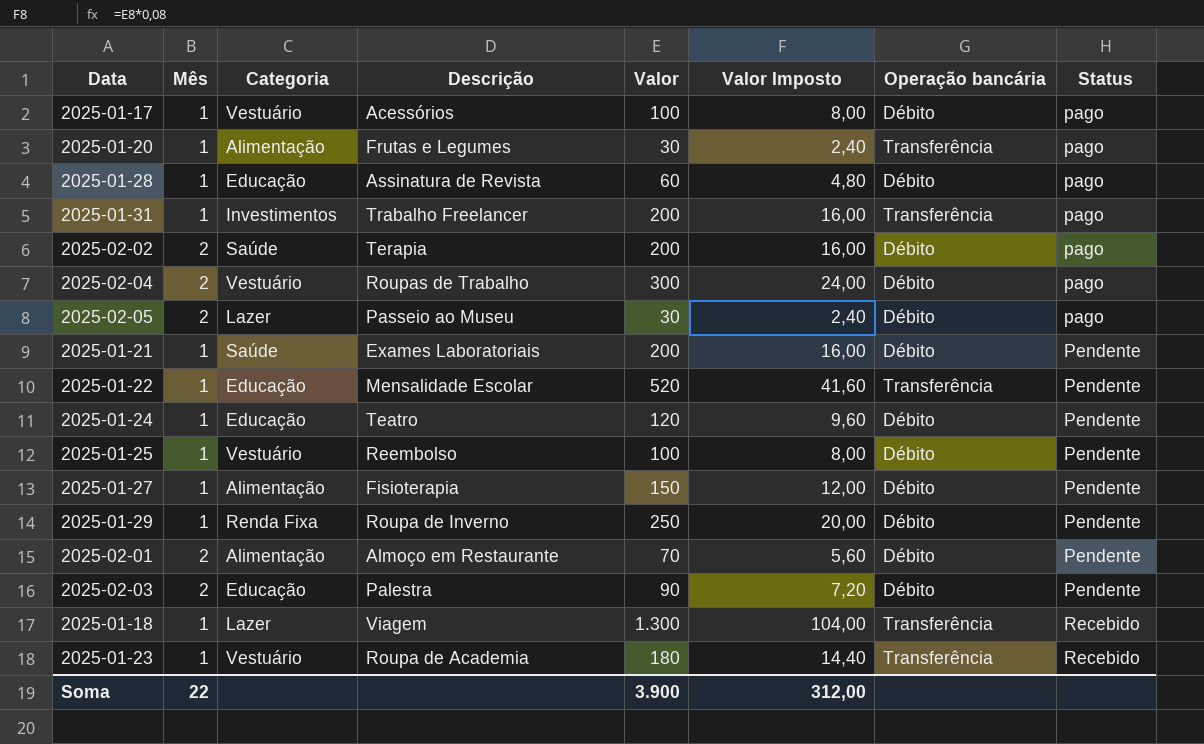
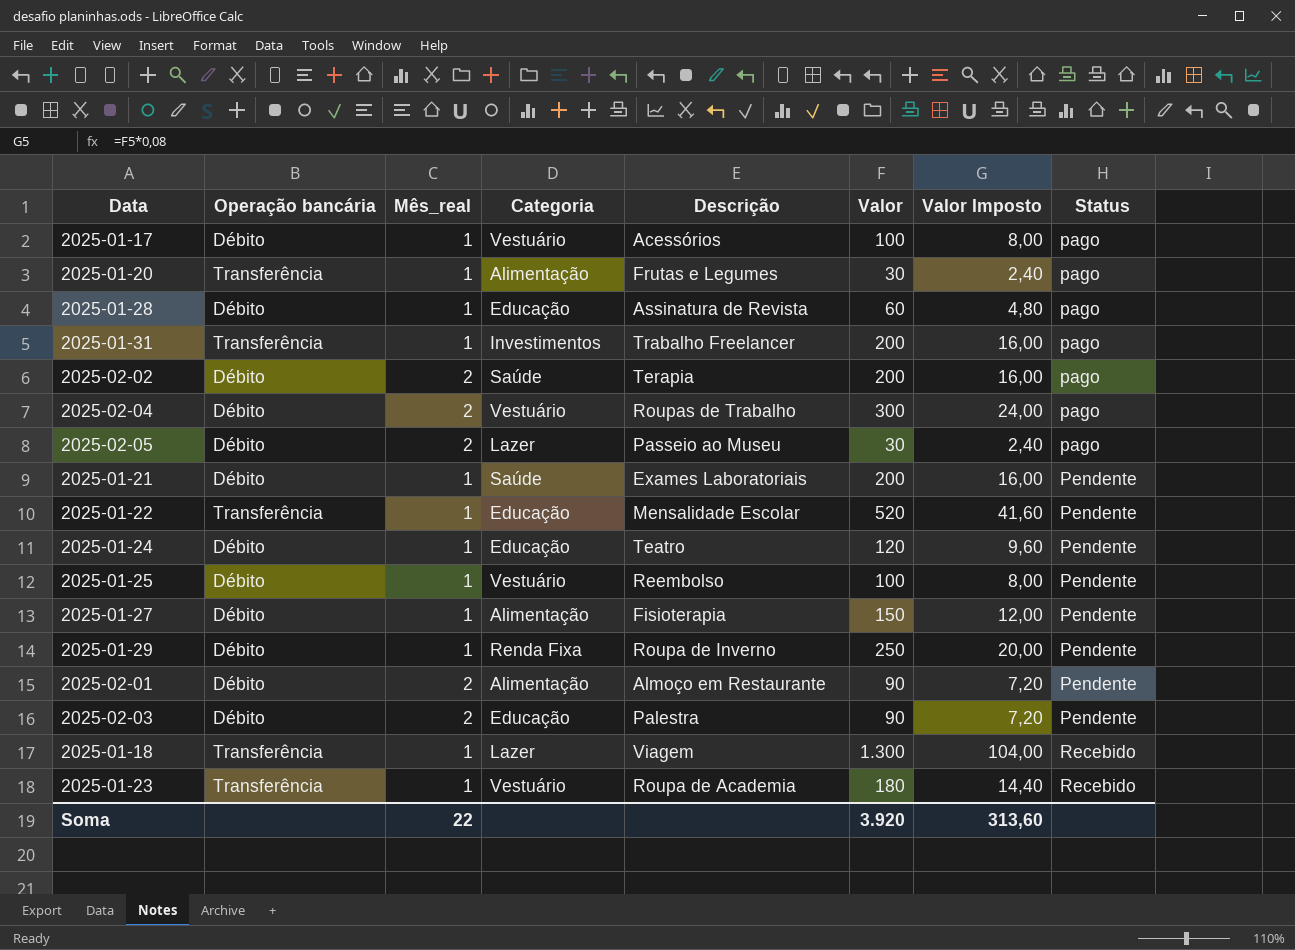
column Operação bancária | position: 7 -> 2
column name: Mês -> Mês_real
2025-02-01 | Valor: 70 -> 90
2025-02-01 | Valor Imposto: 5,60 -> 7,20
Soma | Valor: 3.900 -> 3.920
Soma | Valor Imposto: 312,00 -> 313,60

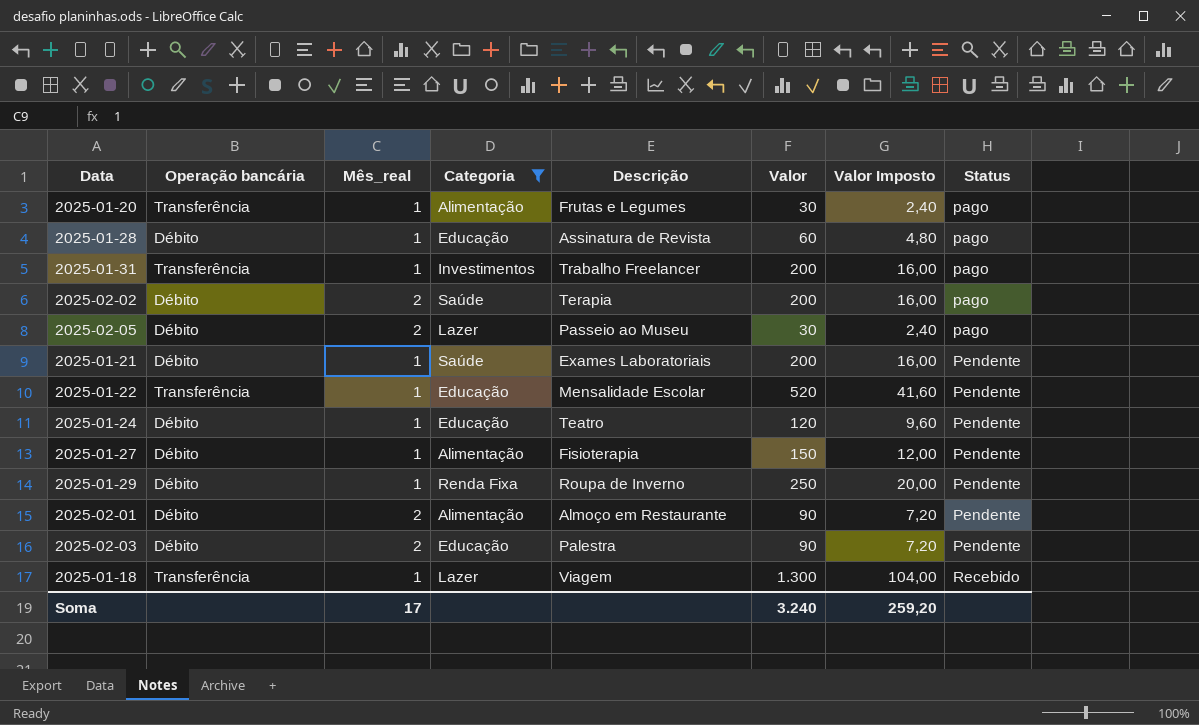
filter: none -> Categoria != Vestuário
Soma | Mês_real: 22 -> 17
Soma | Valor: 3.920 -> 3.240
Soma | Valor Imposto: 313,60 -> 259,20

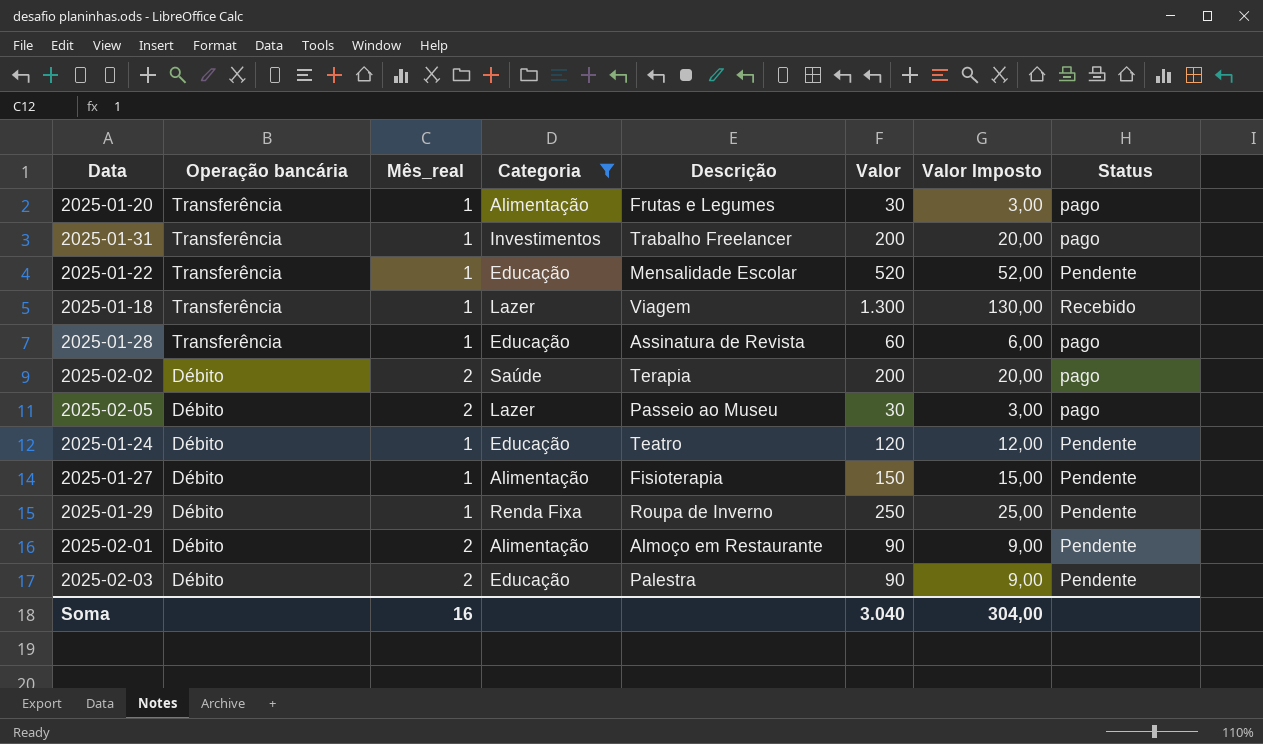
row order: Status ascending -> Operação bancária descending
column Valor Imposto | formula: [Valor] * 0,08 -> [Valor] * 0,1
row 2025-01-21: Débito | 1 | Saúde | Exames Laboratoriais | 200 | 16,00 | Pendente -> none
2025-01-28 | Operação bancária: Débito -> Transferência
Soma | Mês_real: 17 -> 16
Soma | Valor: 3.240 -> 3.040
Soma | Valor Imposto: 259,20 -> 304,00

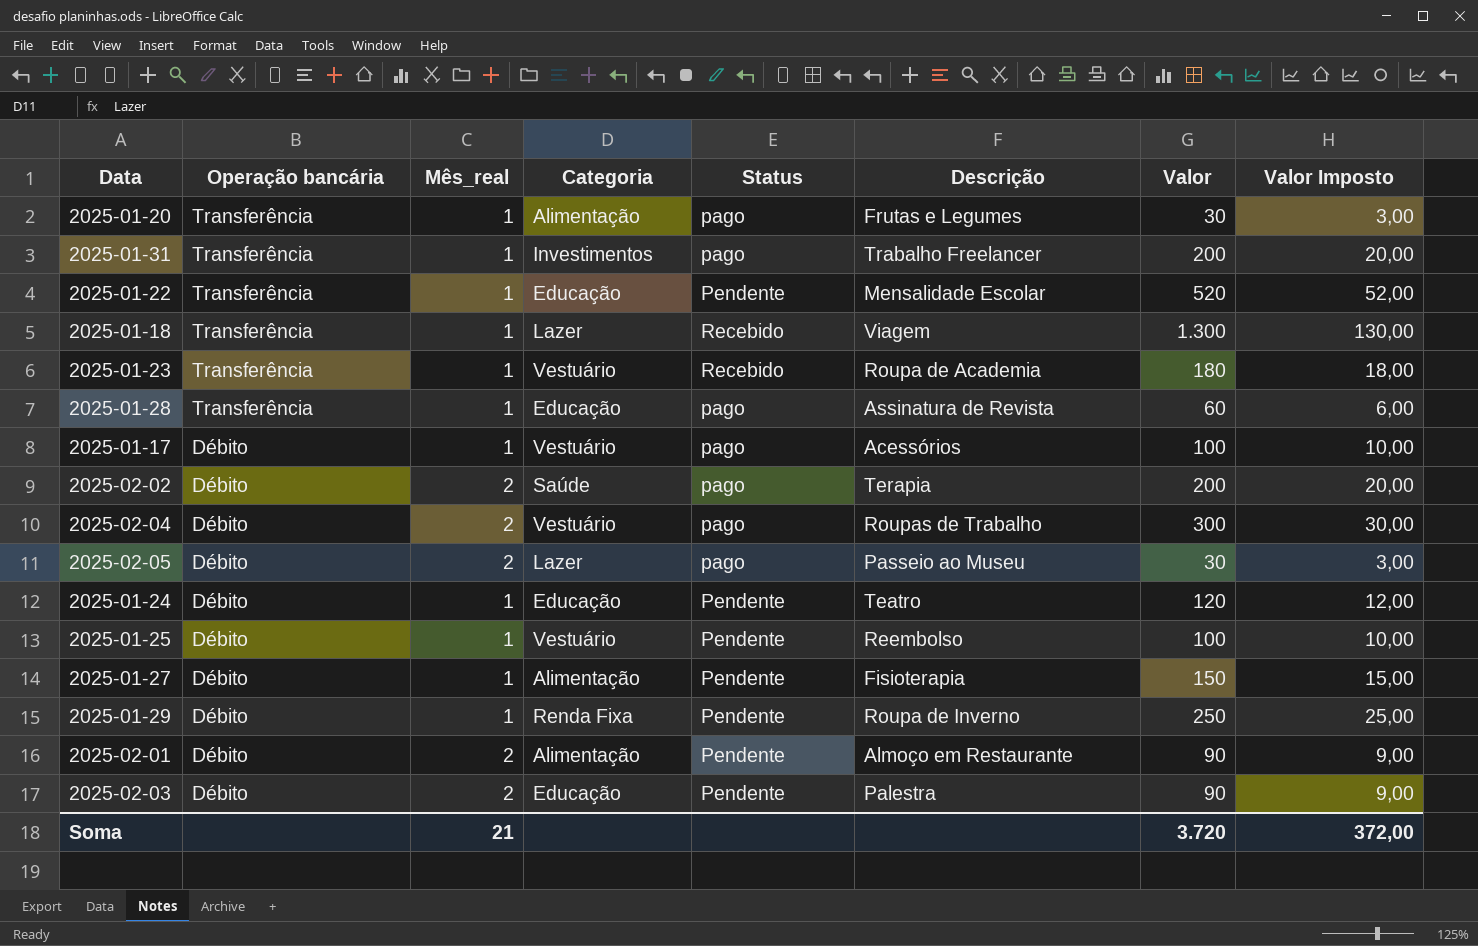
filter: Categoria != Vestuário -> none
column Status | position: 8 -> 5
Soma | Mês_real: 16 -> 21
Soma | Valor: 3.040 -> 3.720
Soma | Valor Imposto: 304,00 -> 372,00

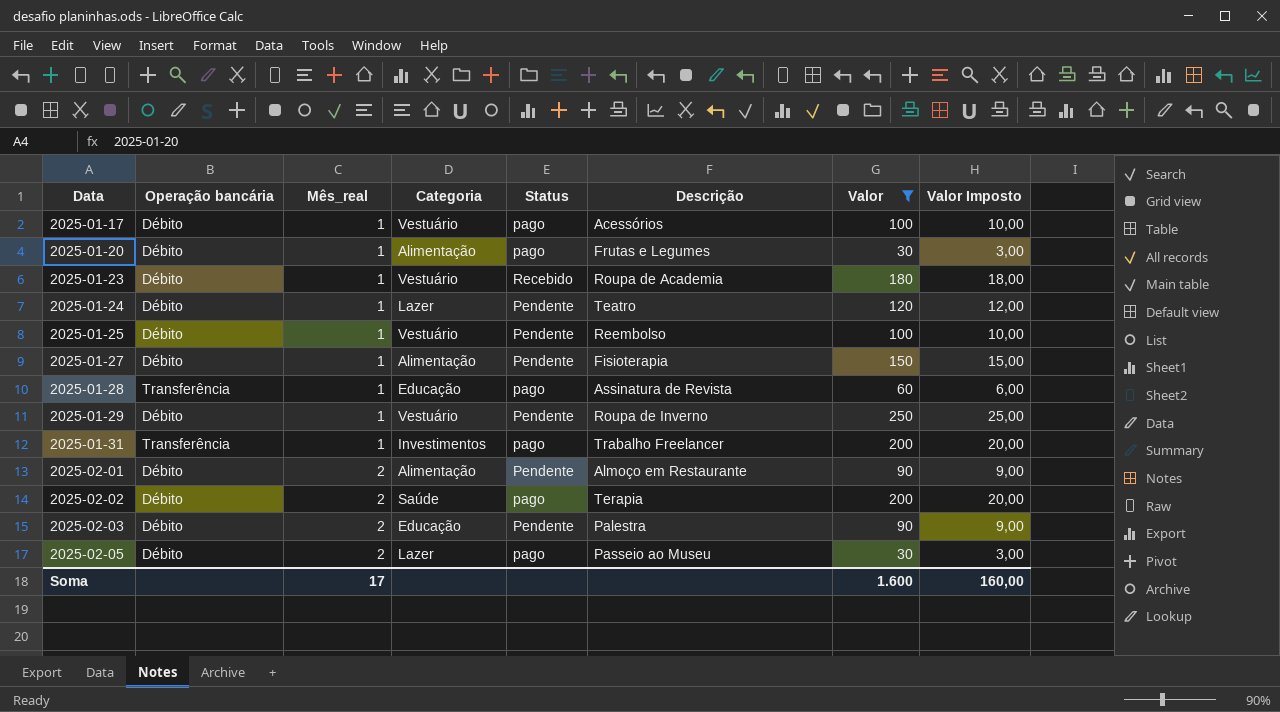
filter: none -> Valor <= 250
row order: Operação bancária descending -> Data ascending
2025-01-20 | Operação bancária: Transferência -> Débito
2025-01-23 | Operação bancária: Transferência -> Débito
2025-01-24 | Categoria: Educação -> Lazer
2025-01-29 | Categoria: Renda Fixa -> Vestuário
Soma | Mês_real: 21 -> 17
Soma | Valor: 3.720 -> 1.600
Soma | Valor Imposto: 372,00 -> 160,00

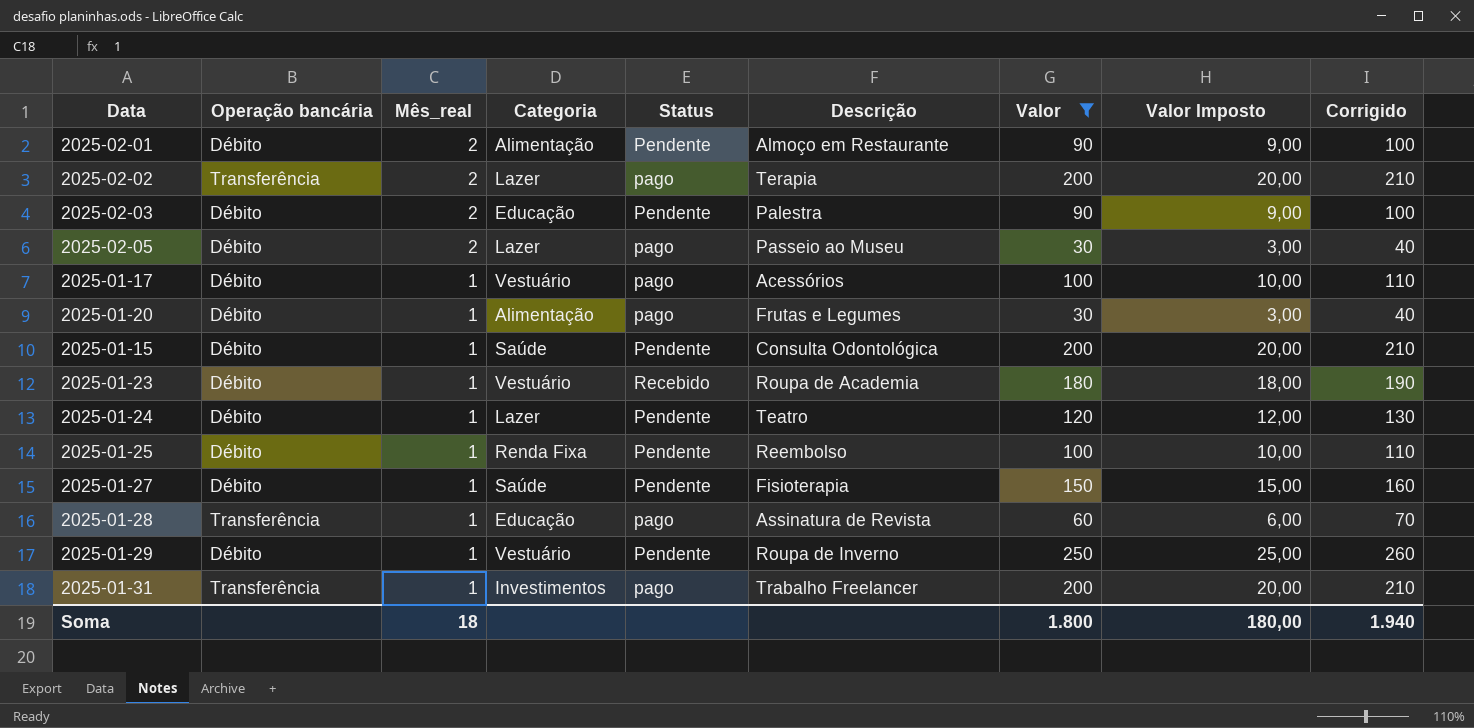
row order: Data ascending -> Mês_real descending
column Corrigido | formula: none -> [Valor] + 10
2025-02-02 | Operação bancária: Débito -> Transferência
2025-02-02 | Categoria: Saúde -> Lazer
row 2025-01-15: none -> Débito | 1 | Saúde | Pendente | Consulta Odontológica | 200 | 20,00 | 210
2025-01-25 | Categoria: Vestuário -> Renda Fixa
2025-01-27 | Categoria: Alimentação -> Saúde
Soma | Mês_real: 17 -> 18
Soma | Valor: 1.600 -> 1.800
Soma | Valor Imposto: 160,00 -> 180,00

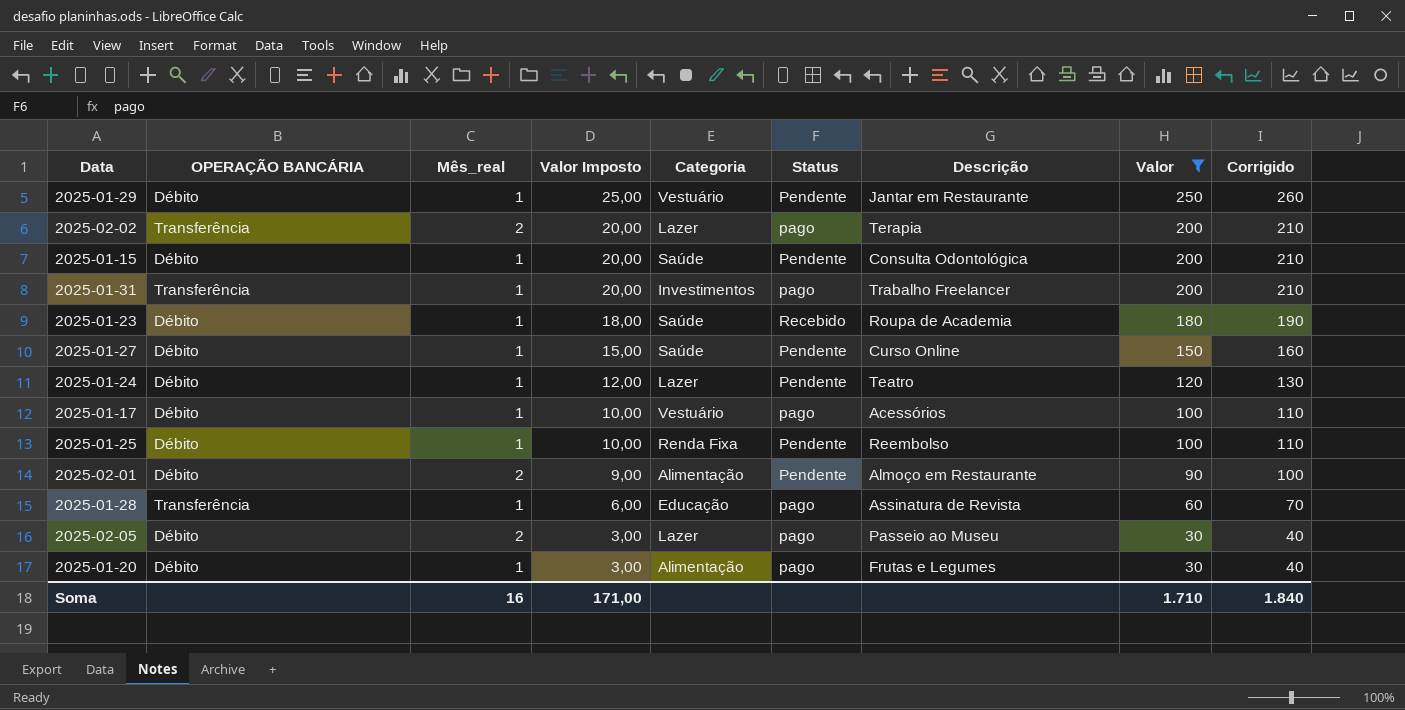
row order: Mês_real descending -> Valor Imposto descending
column name: Operação bancária -> OPERAÇÃO BANCÁRIA
column Valor Imposto | position: 8 -> 4
row 2025-02-03: Débito | 2 | Educação | Pendente | Palestra | 90 | 9,00 | 100 -> none
2025-01-29 | Descrição: Roupa de Inverno -> Jantar em Restaurante
2025-01-23 | Categoria: Vestuário -> Saúde
2025-01-27 | Descrição: Fisioterapia -> Curso Online
Soma | Mês_real: 18 -> 16
Soma | Valor Imposto: 180,00 -> 171,00
Soma | Valor: 1.800 -> 1.710
Soma | Corrigido: 1.940 -> 1.840

